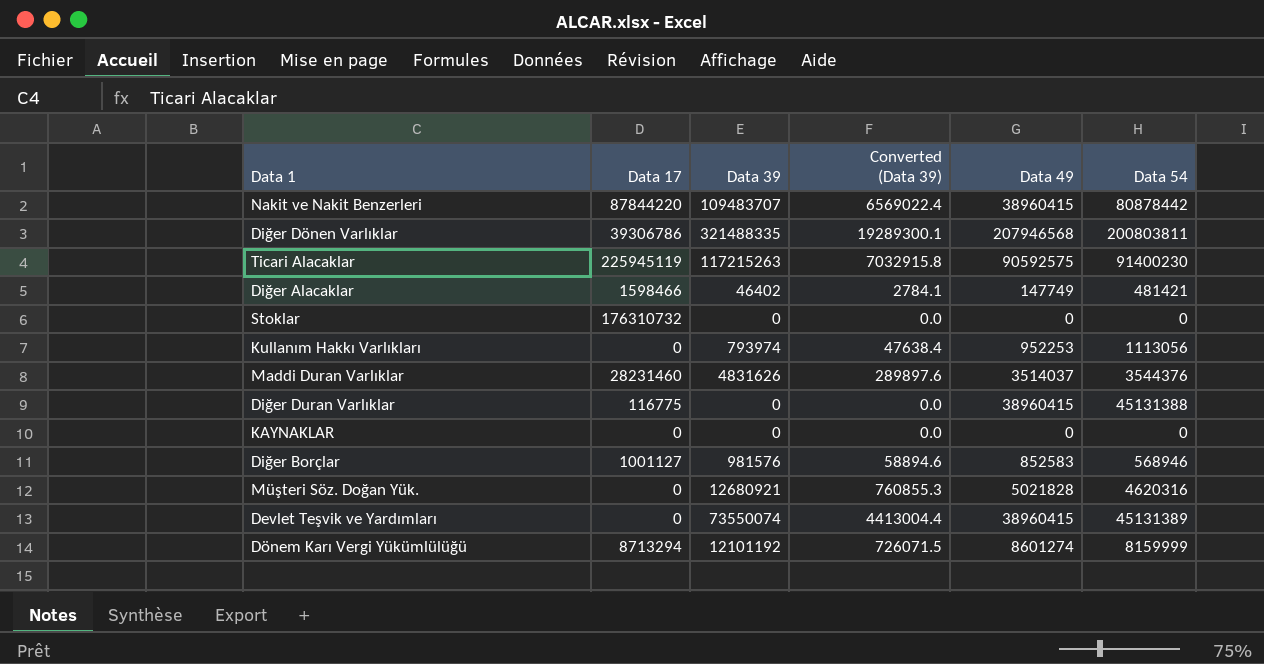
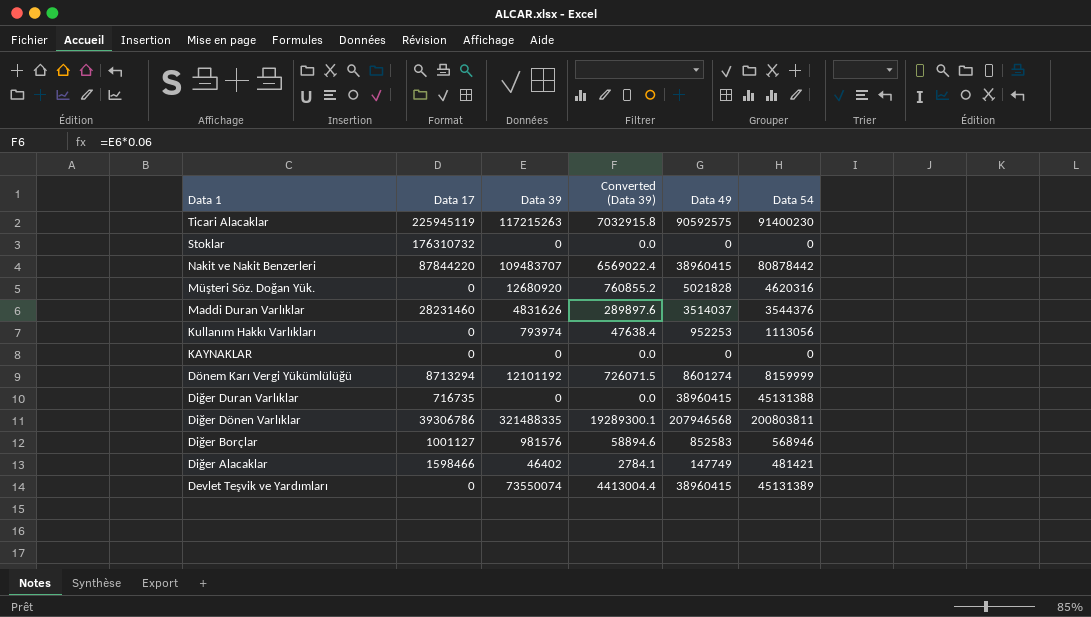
row order: none -> Data 1 descending
Müşteri Söz. Doğan Yük. | Data 39: 12680921 -> 12680920
Müşteri Söz. Doğan Yük. | Converted (Data 39): 760855.3 -> 760855.2
Diğer Duran Varlıklar | Data 17: 116775 -> 716735

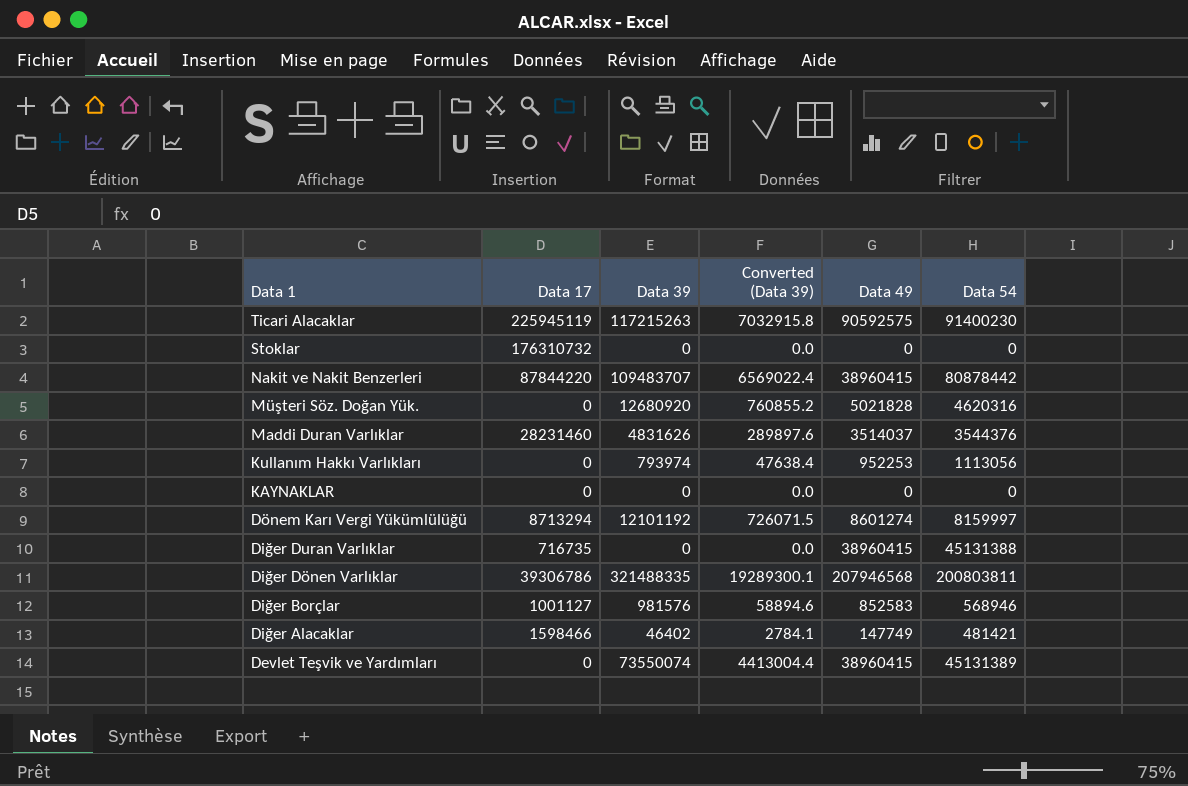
Dönem Karı Vergi Yükümlülüğü | Data 54: 8159999 -> 8159997

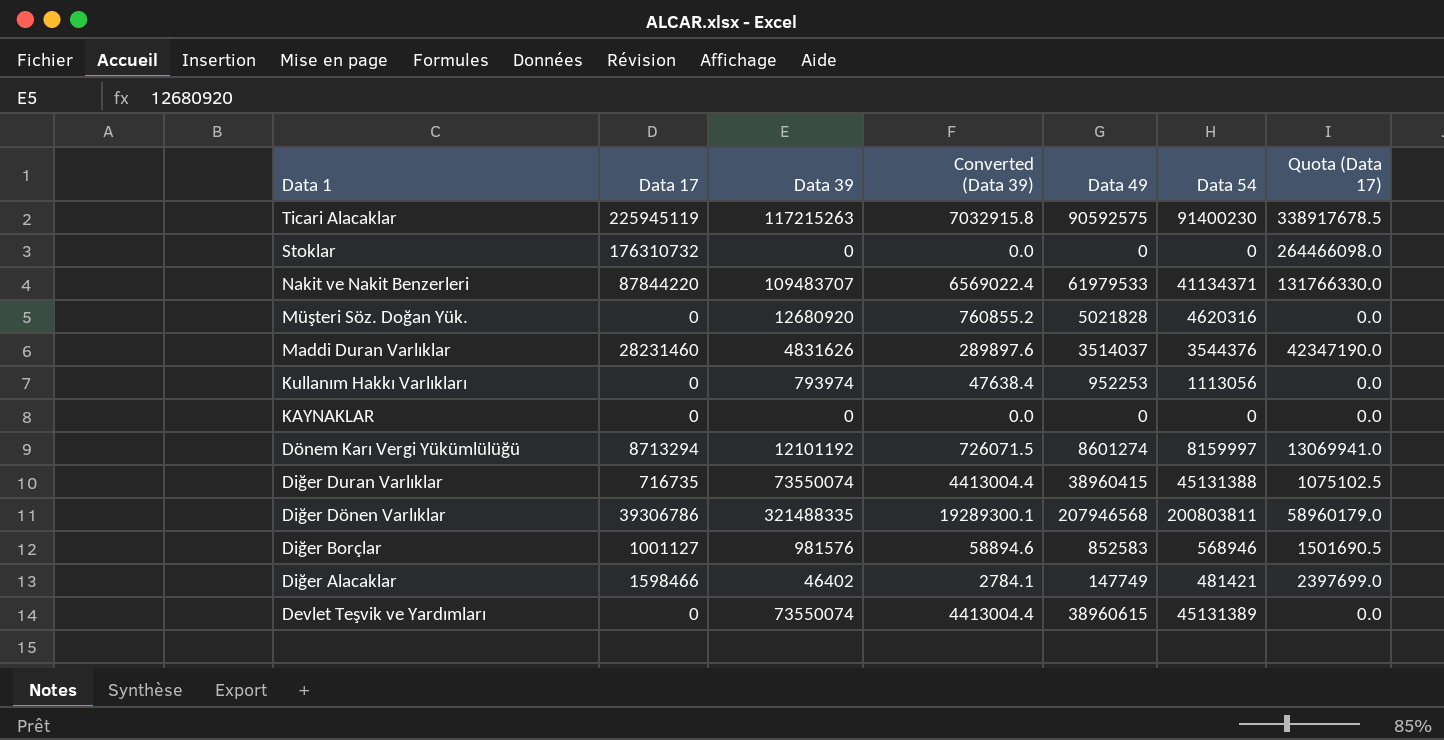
column Quota (Data 17) | formula: none -> [Data 17] * 1.5
Nakit ve Nakit Benzerleri | Data 49: 38960415 -> 61979533
Nakit ve Nakit Benzerleri | Data 54: 80878442 -> 41134371
Diğer Duran Varlıklar | Data 39: 0 -> 73550074
Diğer Duran Varlıklar | Converted (Data 39): 0.0 -> 4413004.4
Devlet Teşvik ve Yardımları | Data 49: 38960415 -> 38960615

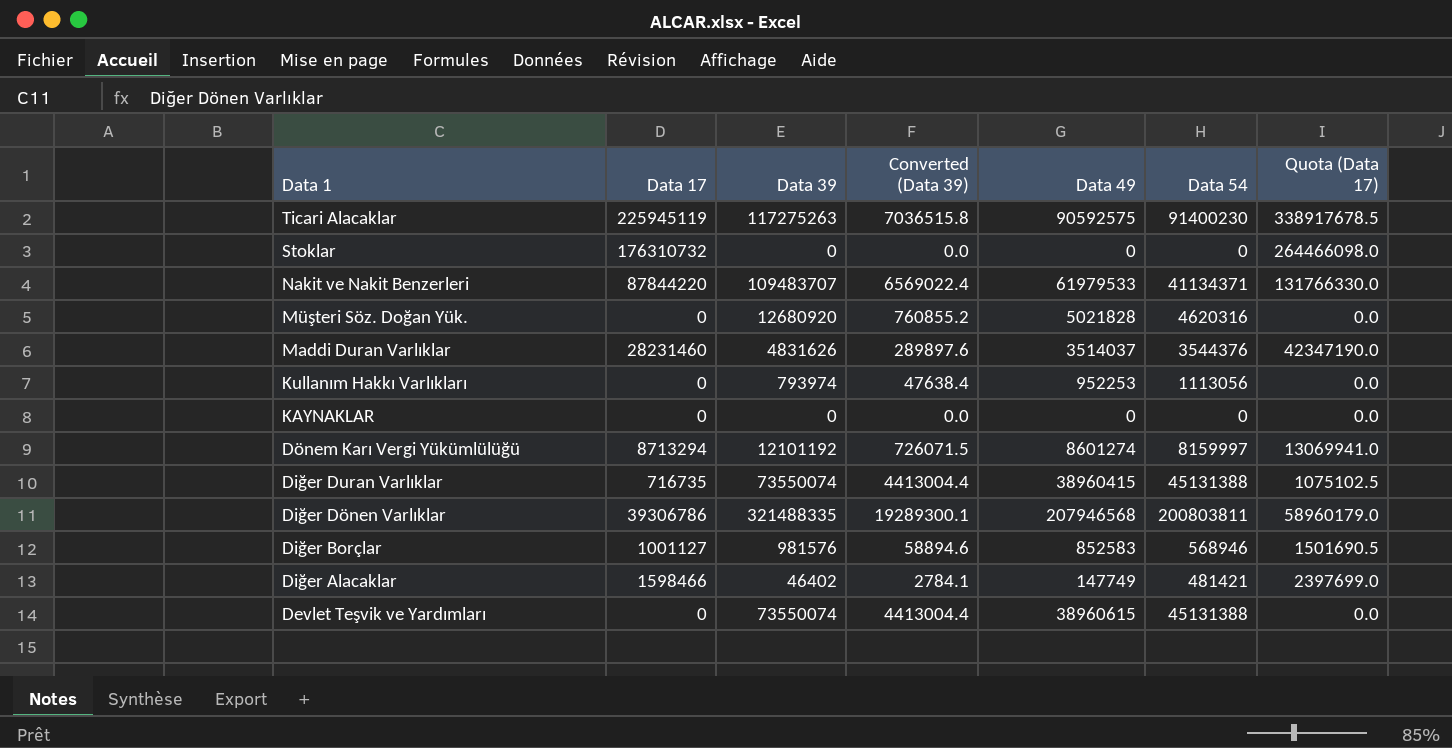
Ticari Alacaklar | Data 39: 117215263 -> 117275263
Ticari Alacaklar | Converted (Data 39): 7032915.8 -> 7036515.8
Devlet Teşvik ve Yardımları | Data 54: 45131389 -> 45131388

